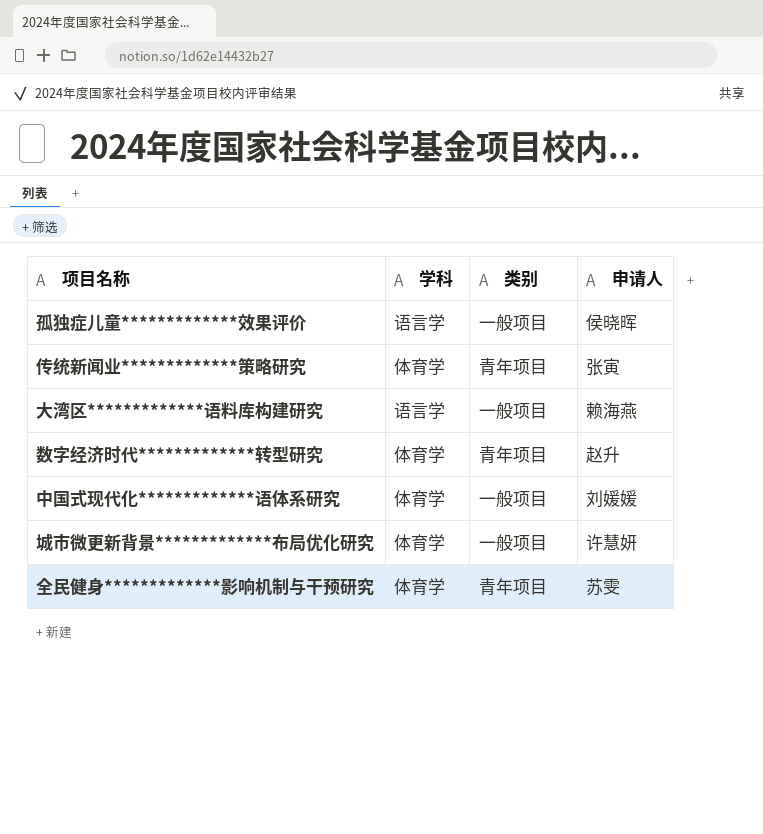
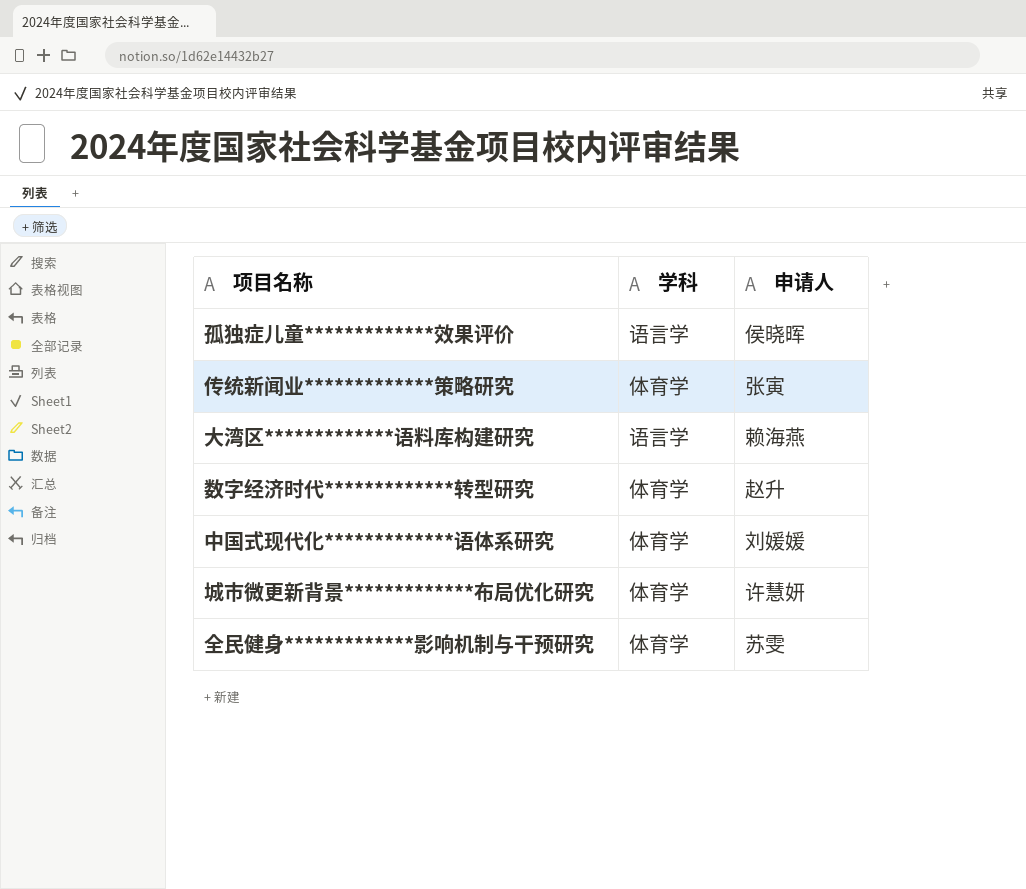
column 类别 | position: 3 -> none

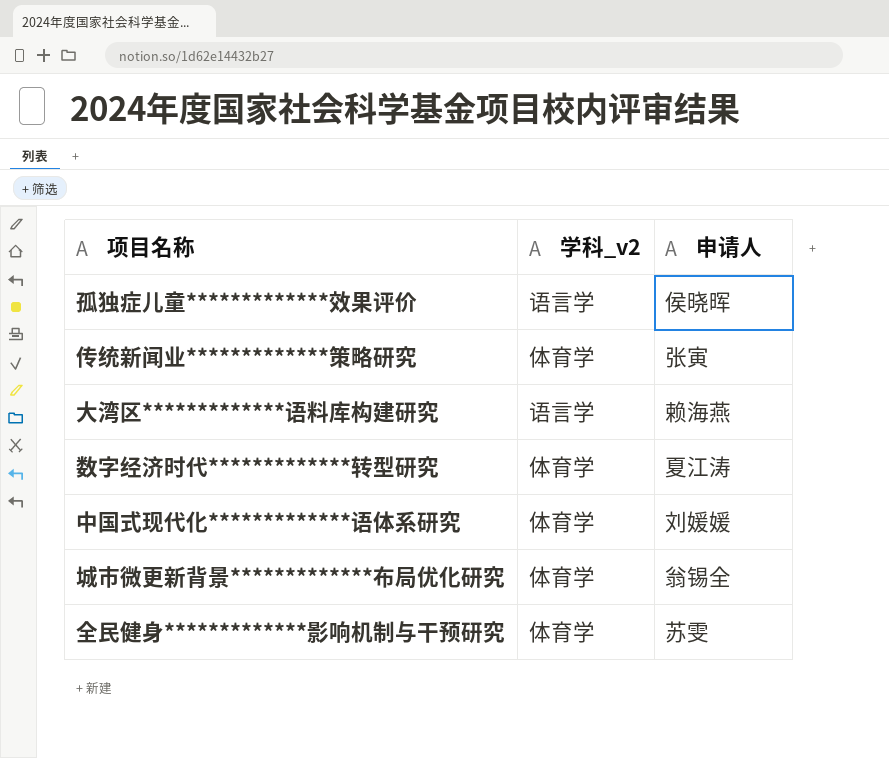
column name: 学科 -> 学科_v2
数字经济时代*************转型研究 | 申请人: 赵升 -> 夏江涛
城市微更新背景*************布局优化研究 | 申请人: 许慧妍 -> 翁锡全

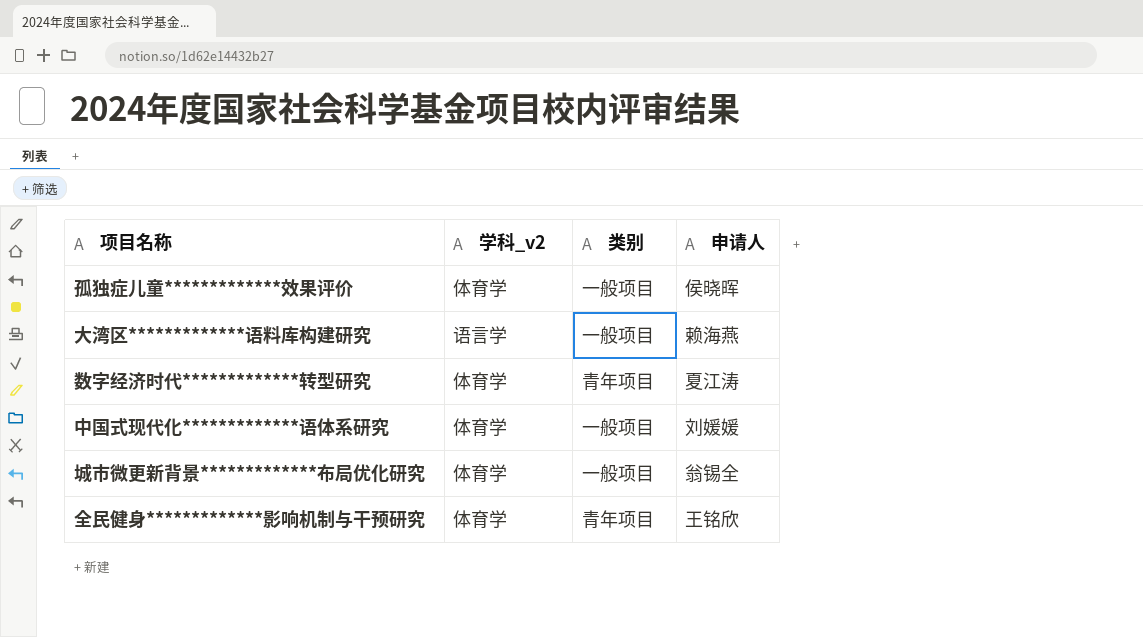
column 类别 | position: none -> 3
row 传统新闻业*************策略研究: 体育学 | 张寅 -> none
孤独症儿童*************效果评价 | 学科_v2: 语言学 -> 体育学
全民健身*************影响机制与干预研究 | 申请人: 苏雯 -> 王铭欣

